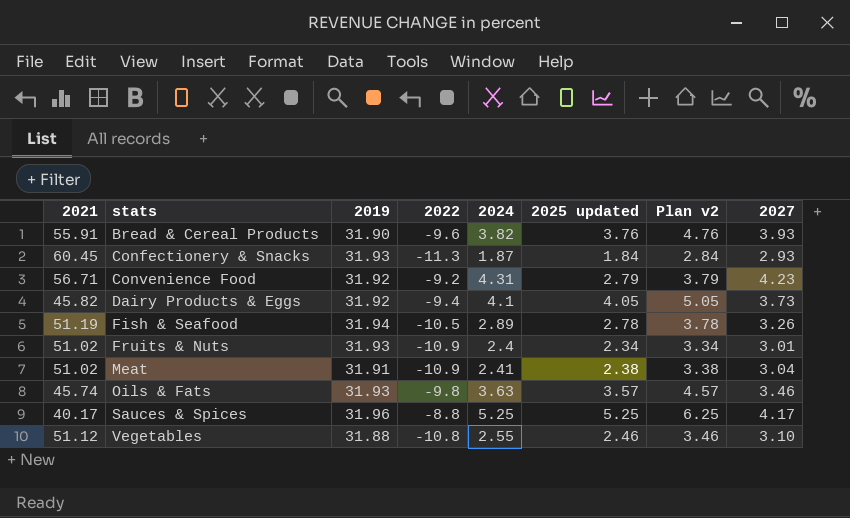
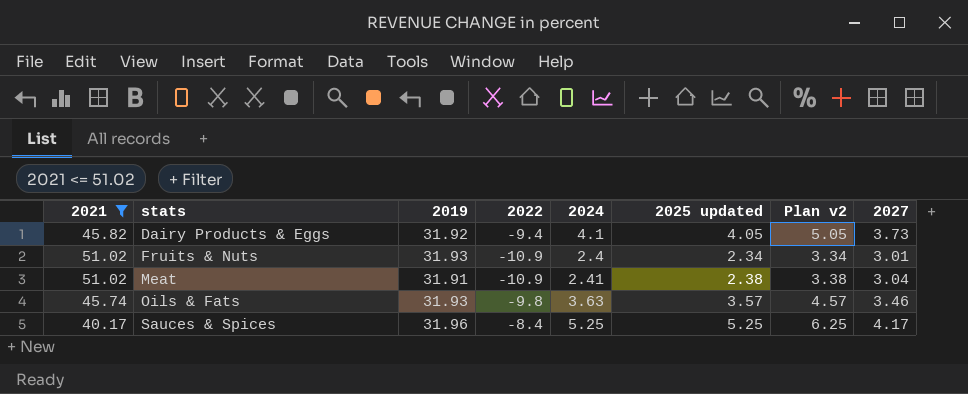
filter: none -> 2021 <= 51.02
Sauces & Spices | 2022: -8.8 -> -8.4

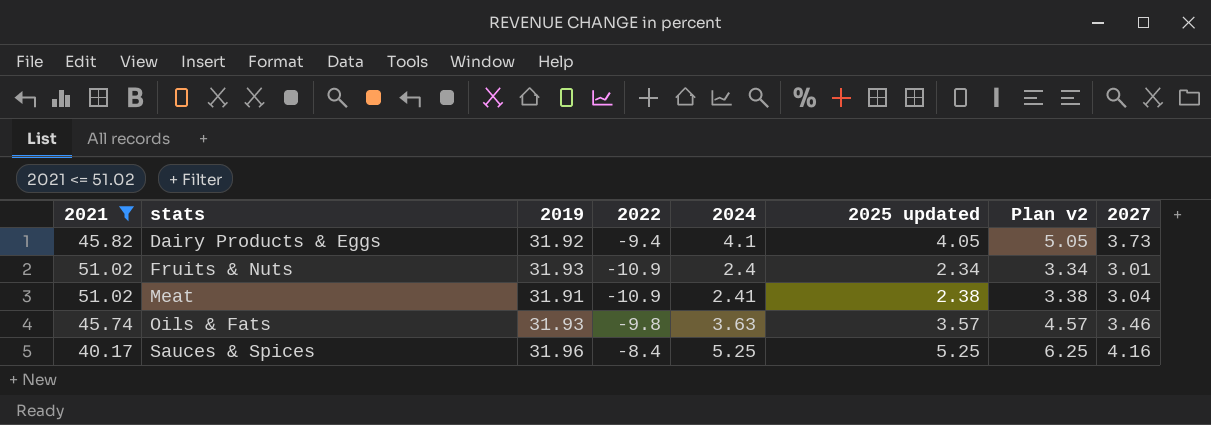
Sauces & Spices | 2027: 4.17 -> 4.16

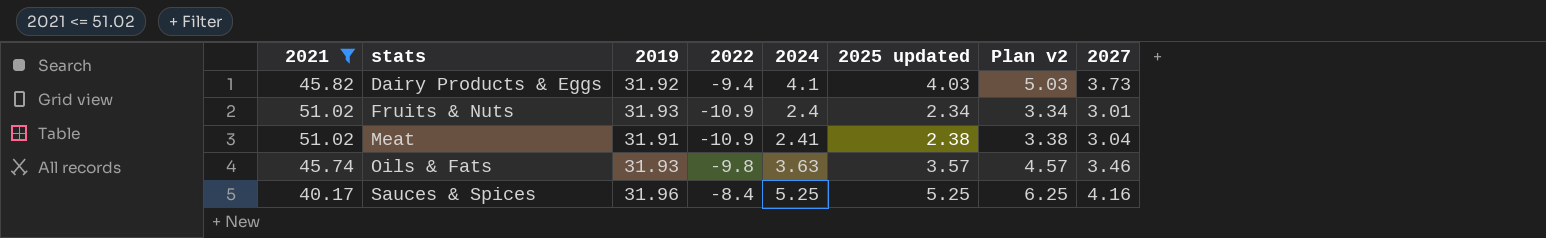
Dairy Products & Eggs | 2025 updated: 4.05 -> 4.03
Dairy Products & Eggs | Plan v2: 5.05 -> 5.03

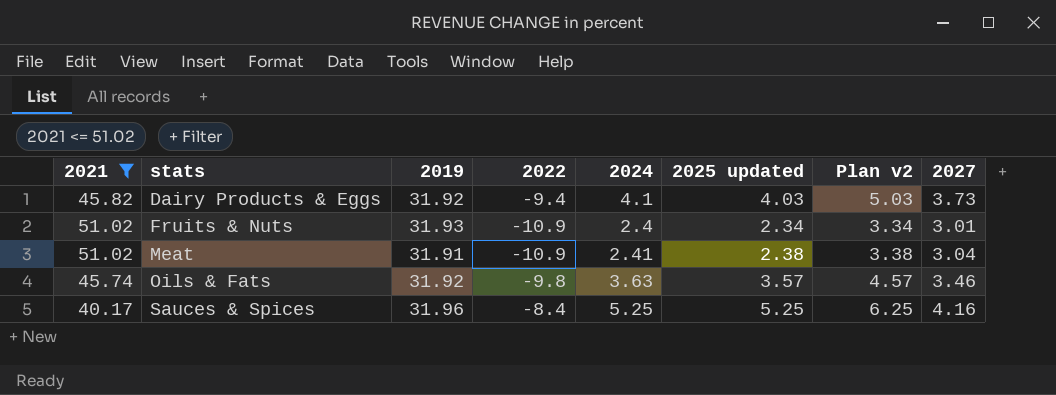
Oils & Fats | 2019: 31.93 -> 31.92

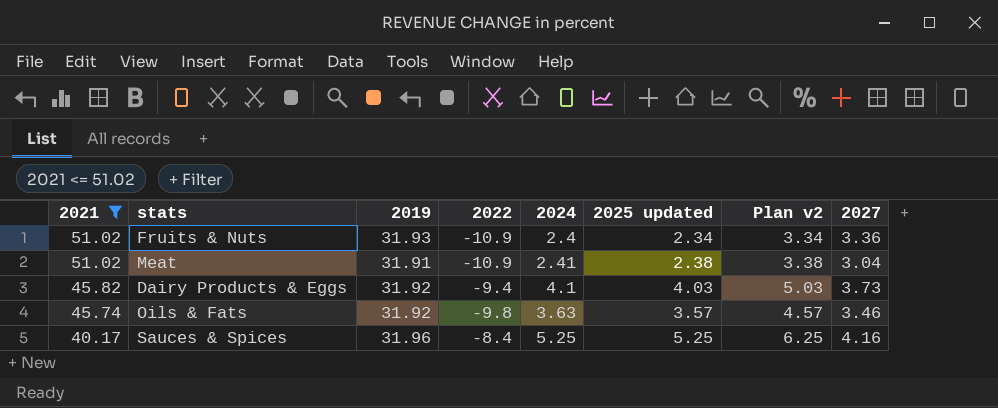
row order: stats ascending -> 2021 descending
Fruits & Nuts | 2027: 3.01 -> 3.36

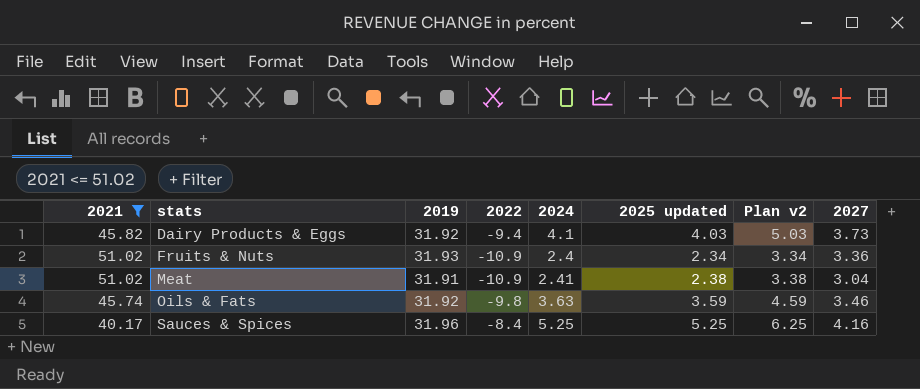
row order: 2021 descending -> stats ascending
Oils & Fats | 2025 updated: 3.57 -> 3.59
Oils & Fats | Plan v2: 4.57 -> 4.59

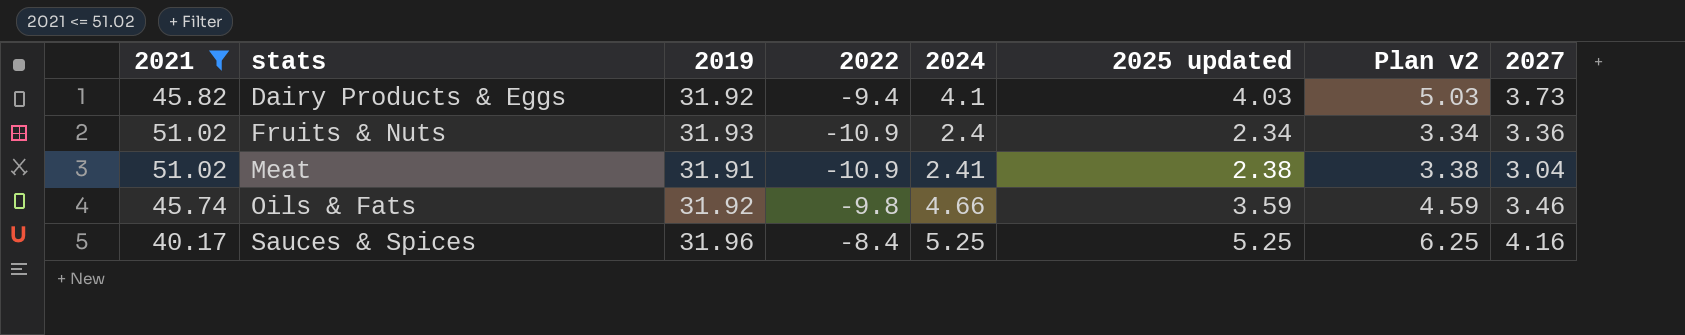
Oils & Fats | 2024: 3.63 -> 4.66

